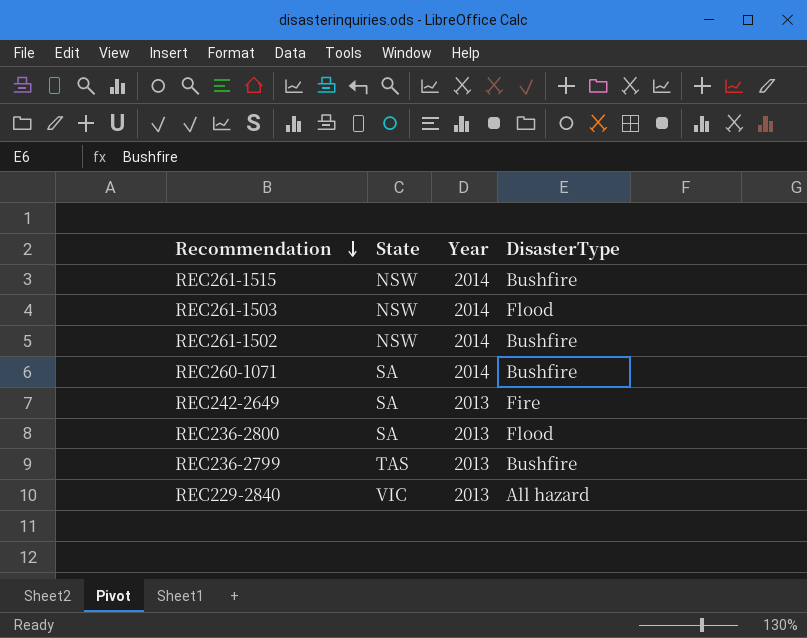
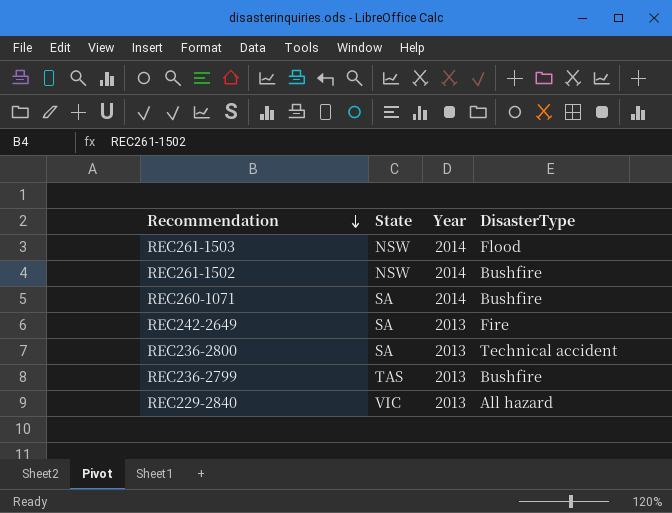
row REC261-1515: NSW | 2014 | Bushfire -> none
REC236-2800 | DisasterType: Flood -> Technical accident

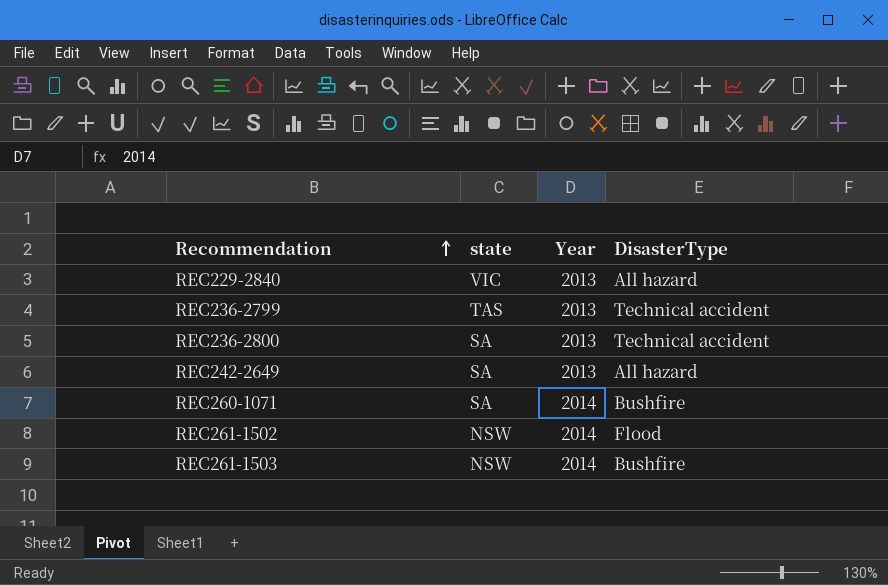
row order: Recommendation descending -> Recommendation ascending
column name: State -> state
REC236-2799 | DisasterType: Bushfire -> Technical accident
REC242-2649 | DisasterType: Fire -> All hazard
REC261-1502 | DisasterType: Bushfire -> Flood
REC261-1503 | DisasterType: Flood -> Bushfire

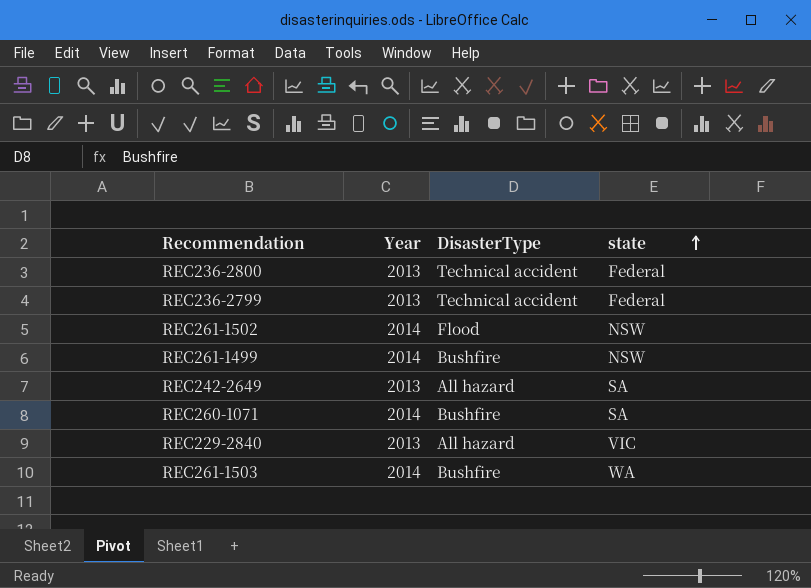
row order: Recommendation ascending -> state ascending
column state | position: 2 -> 4
REC236-2800 | state: SA -> Federal
REC236-2799 | state: TAS -> Federal
row REC261-1499: none -> 2014 | Bushfire | NSW
REC261-1503 | state: NSW -> WA

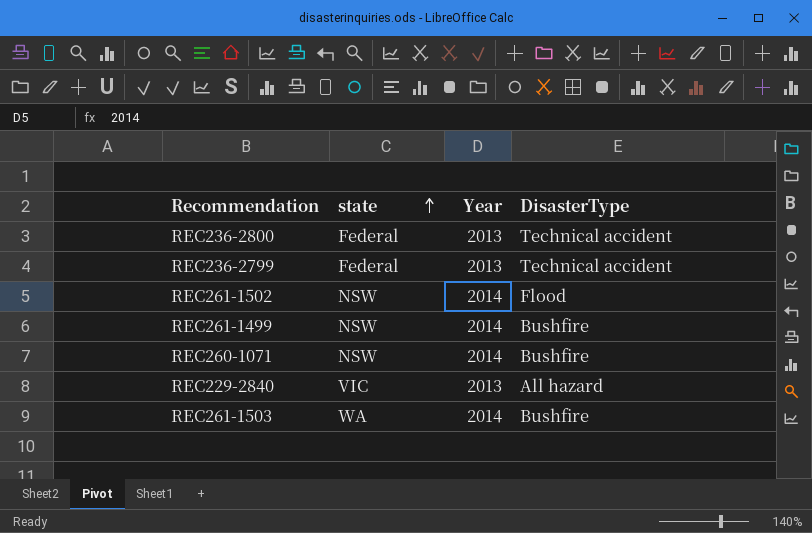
column state | position: 4 -> 2
row REC242-2649: 2013 | All hazard | SA -> none
REC260-1071 | state: SA -> NSW

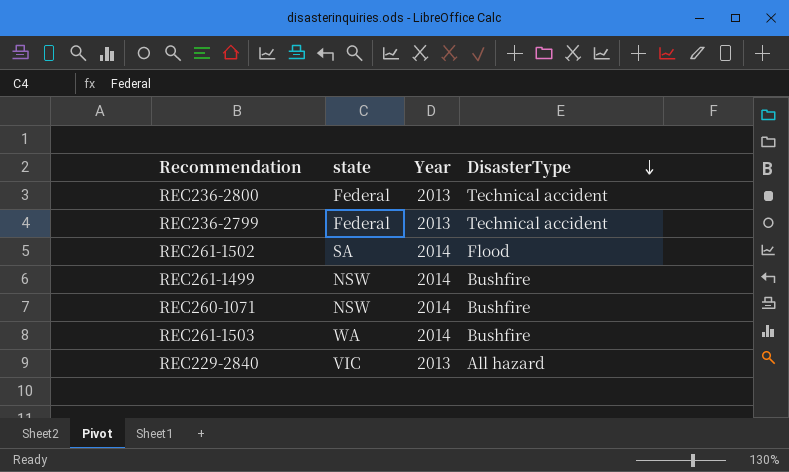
row order: state ascending -> DisasterType descending
REC261-1502 | state: NSW -> SA

